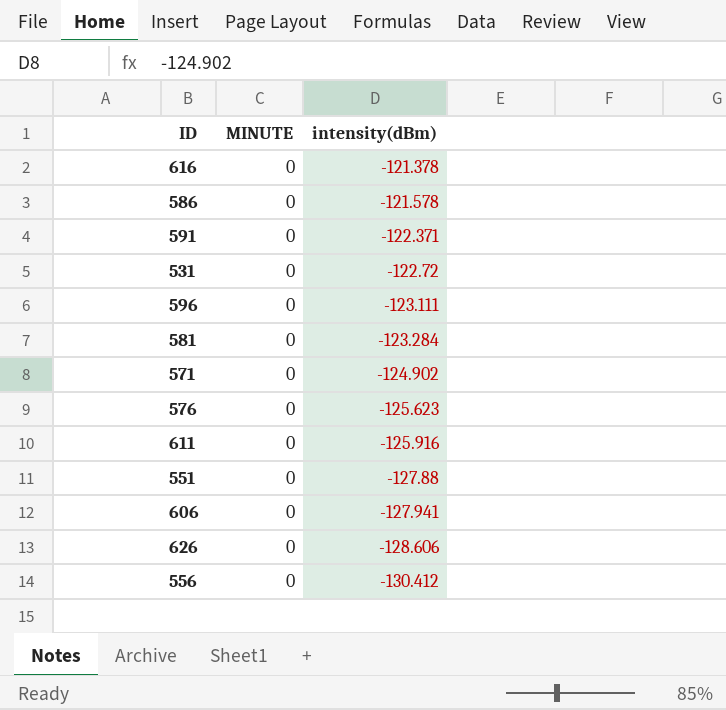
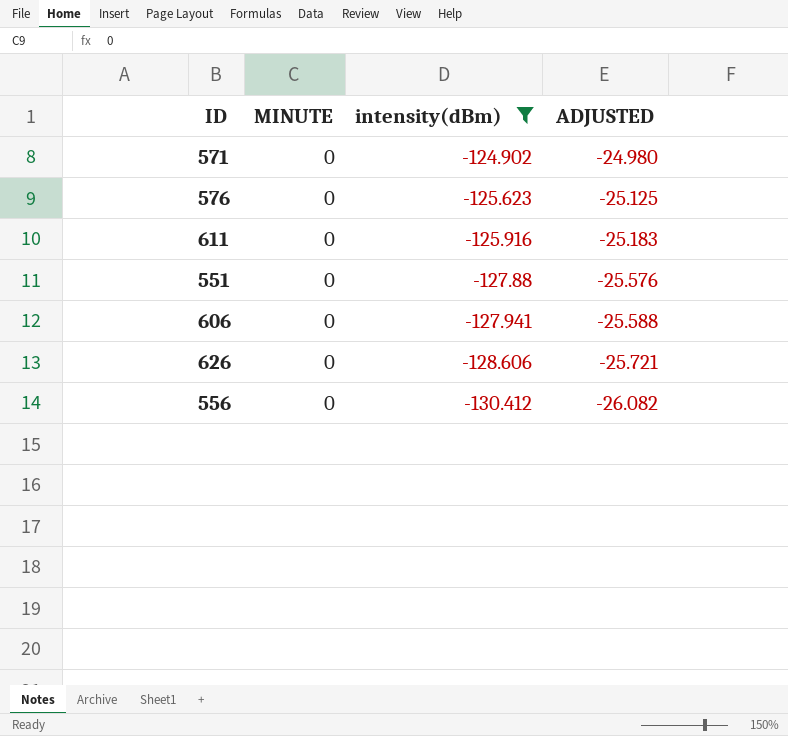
filter: none -> intensity(dBm) <= -124.902
column ADJUSTED | formula: none -> [intensity(dBm)] * 0.2

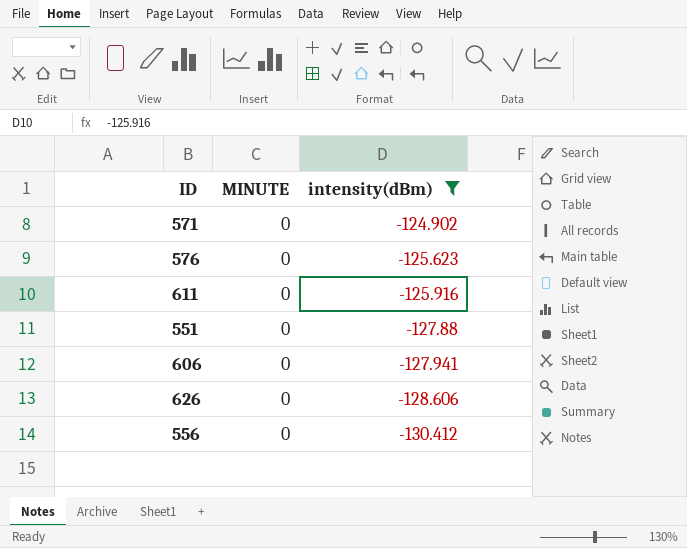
column ADJUSTED | formula: [intensity(dBm)] * 0.2 -> none

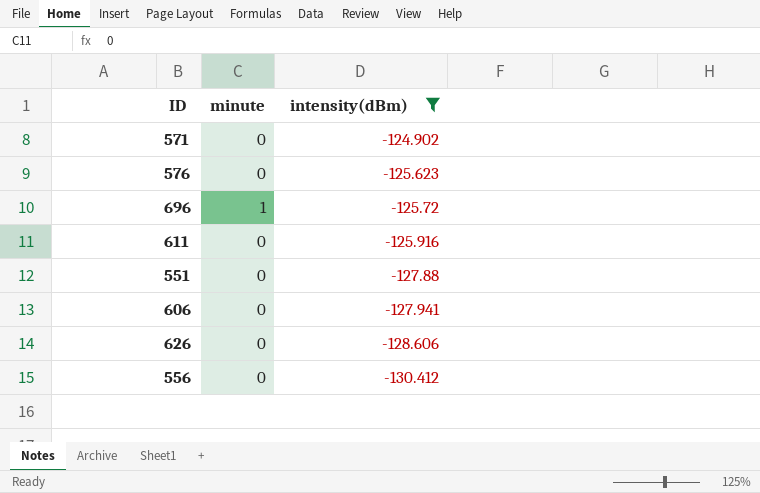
column name: MINUTE -> minute
row 696: none -> 1 | -125.72

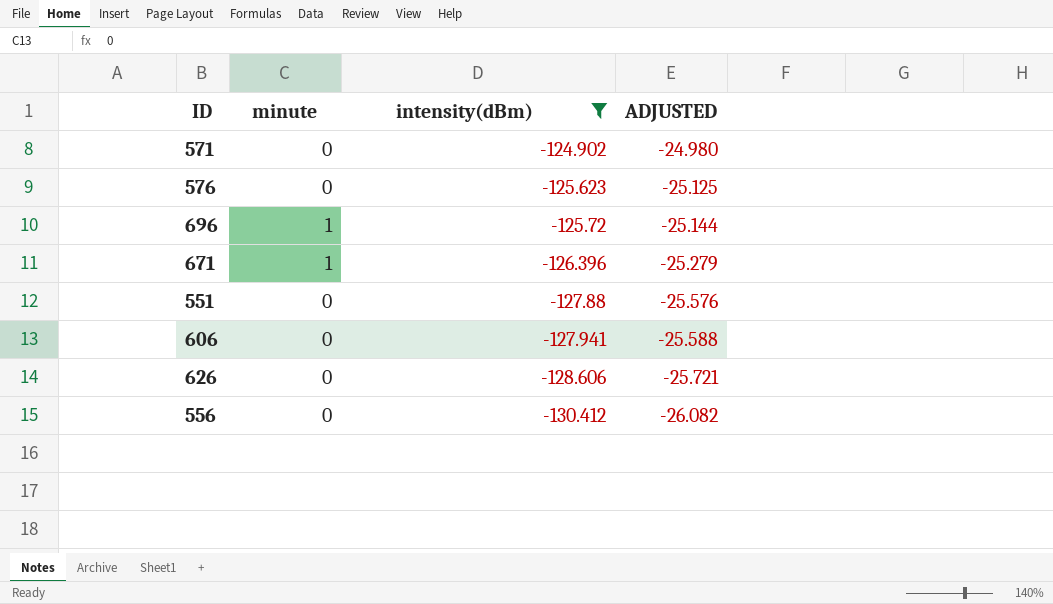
column ADJUSTED | formula: none -> [intensity(dBm)] * 0.2
row 611: 0 | -125.916 -> none
row 671: none -> 1 | -126.396 | -25.279

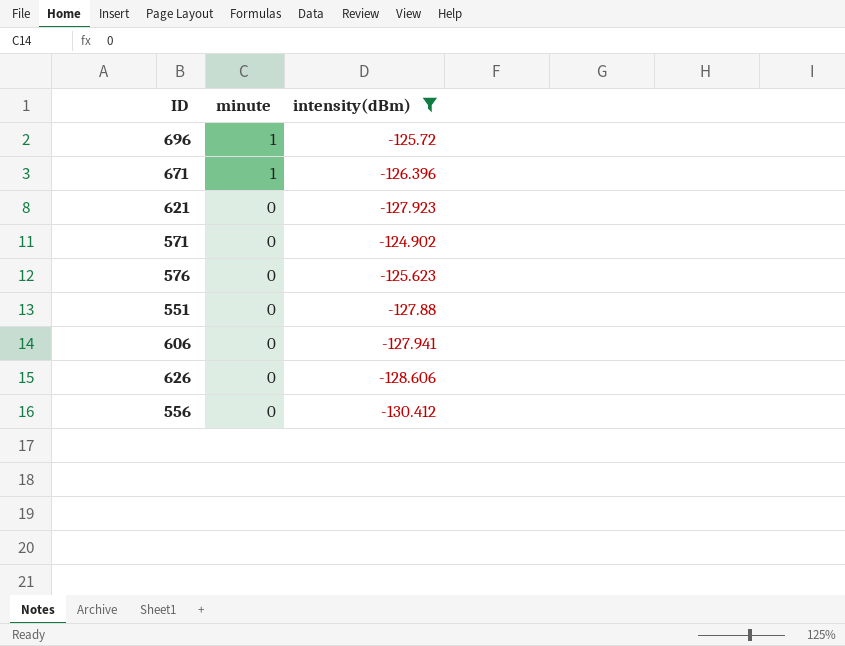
row order: intensity(dBm) descending -> minute descending
column ADJUSTED | formula: [intensity(dBm)] * 0.2 -> none
row 621: none -> 0 | -127.923

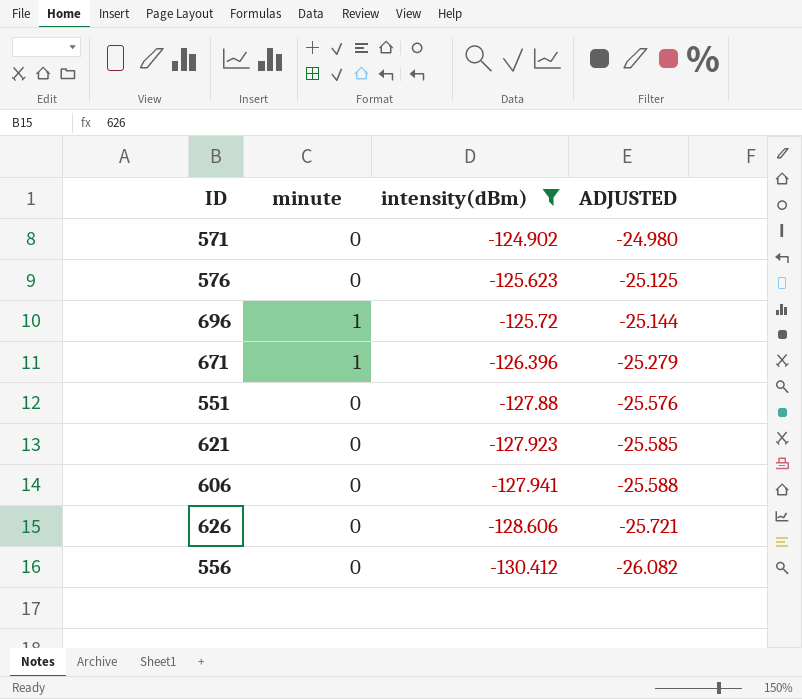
row order: minute descending -> intensity(dBm) descending
column ADJUSTED | formula: none -> [intensity(dBm)] * 0.2

